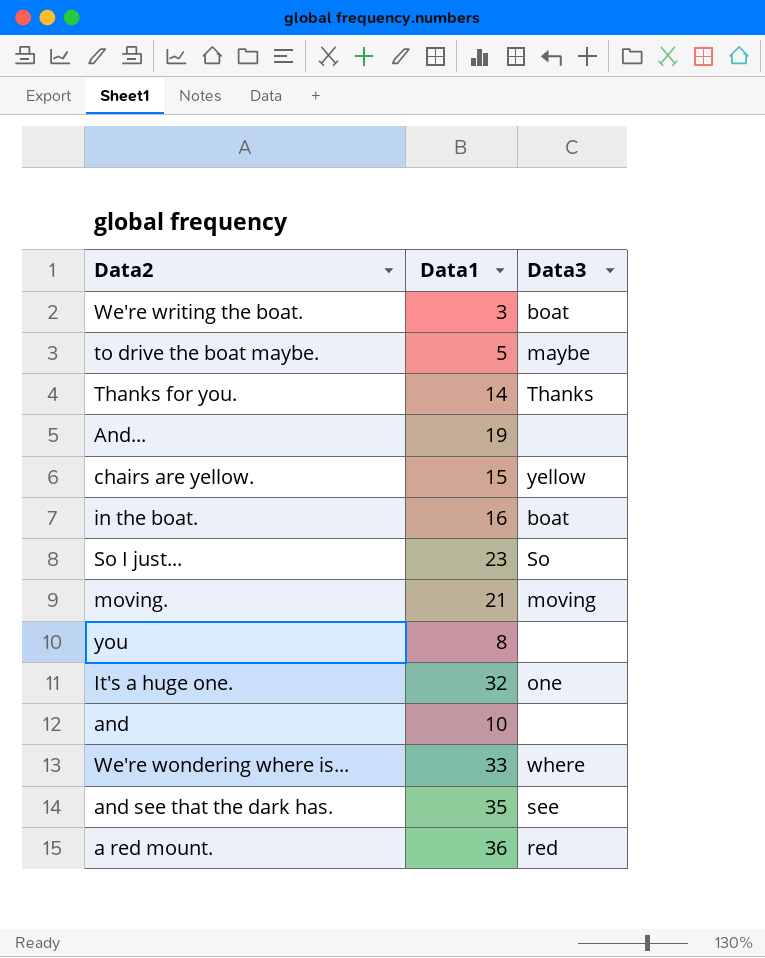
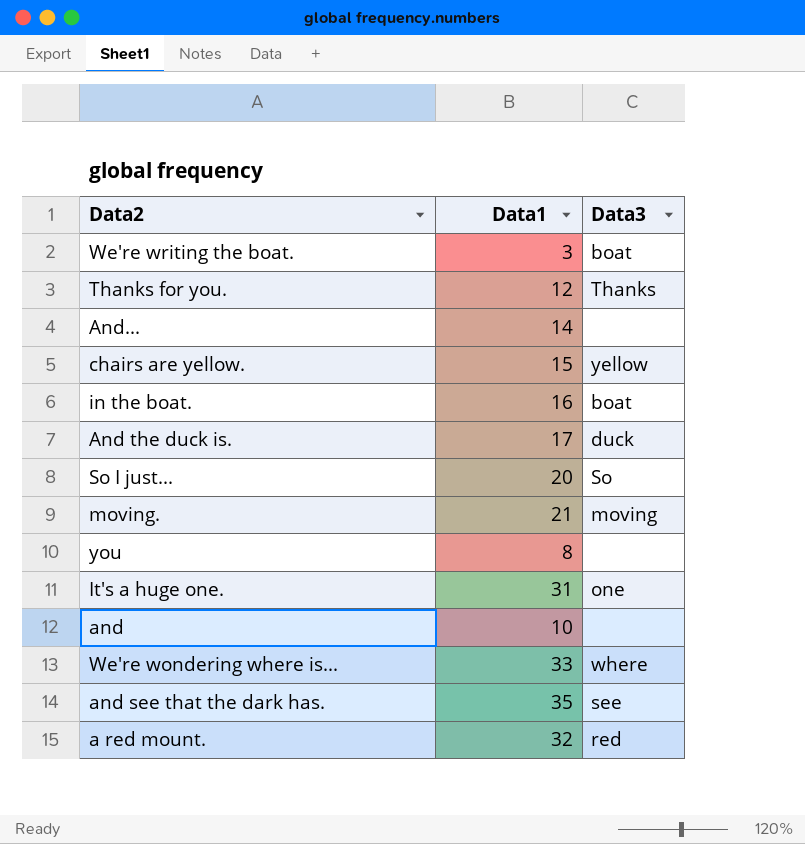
row to drive the boat maybe.: 5 | maybe -> none
Thanks for you. | Data1: 14 -> 12
And... | Data1: 19 -> 14
row And the duck is.: none -> 17 | duck
So I just... | Data1: 23 -> 20
It's a huge one. | Data1: 32 -> 31
a red mount. | Data1: 36 -> 32

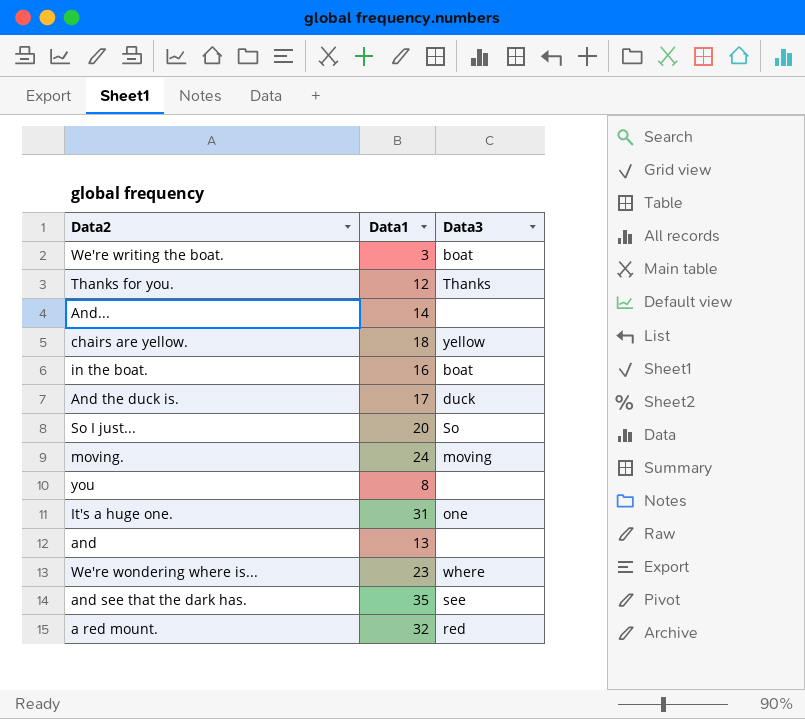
chairs are yellow. | Data1: 15 -> 18
moving. | Data1: 21 -> 24
and | Data1: 10 -> 13
We're wondering where is... | Data1: 33 -> 23

